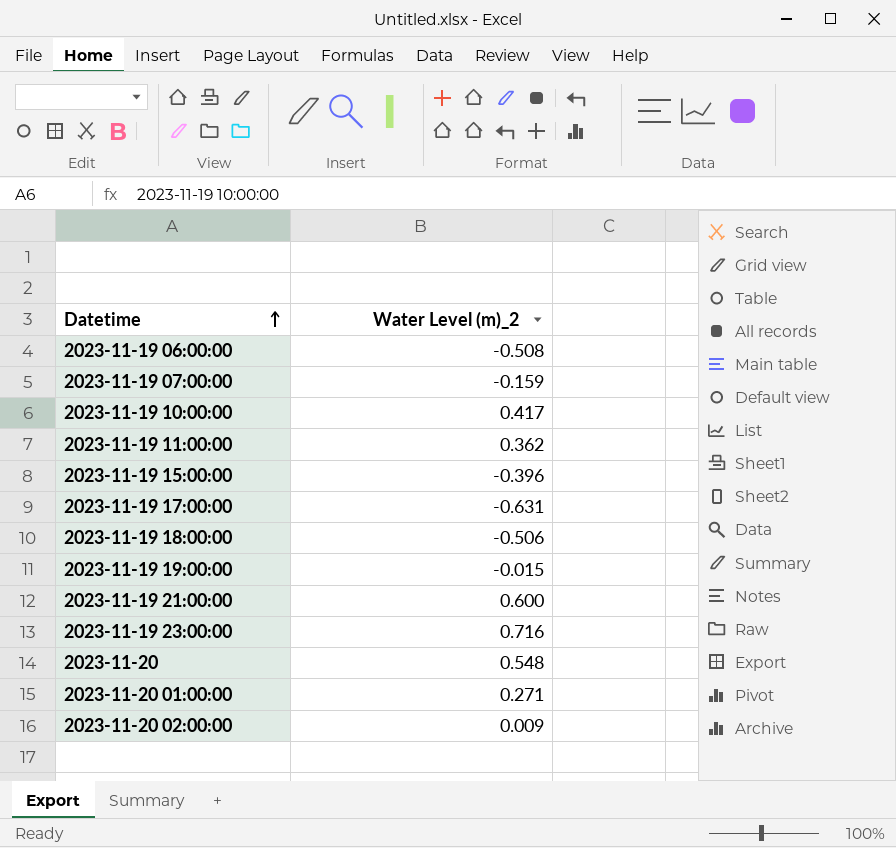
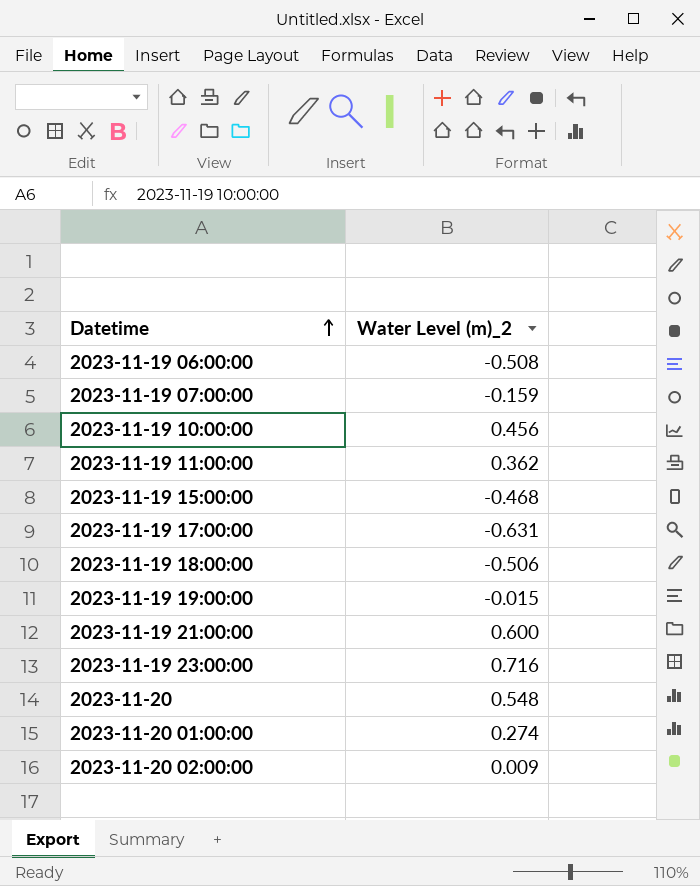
2023-11-19 10:00:00 | Water Level (m)_2: 0.417 -> 0.456
2023-11-19 15:00:00 | Water Level (m)_2: -0.396 -> -0.468
2023-11-20 01:00:00 | Water Level (m)_2: 0.271 -> 0.274

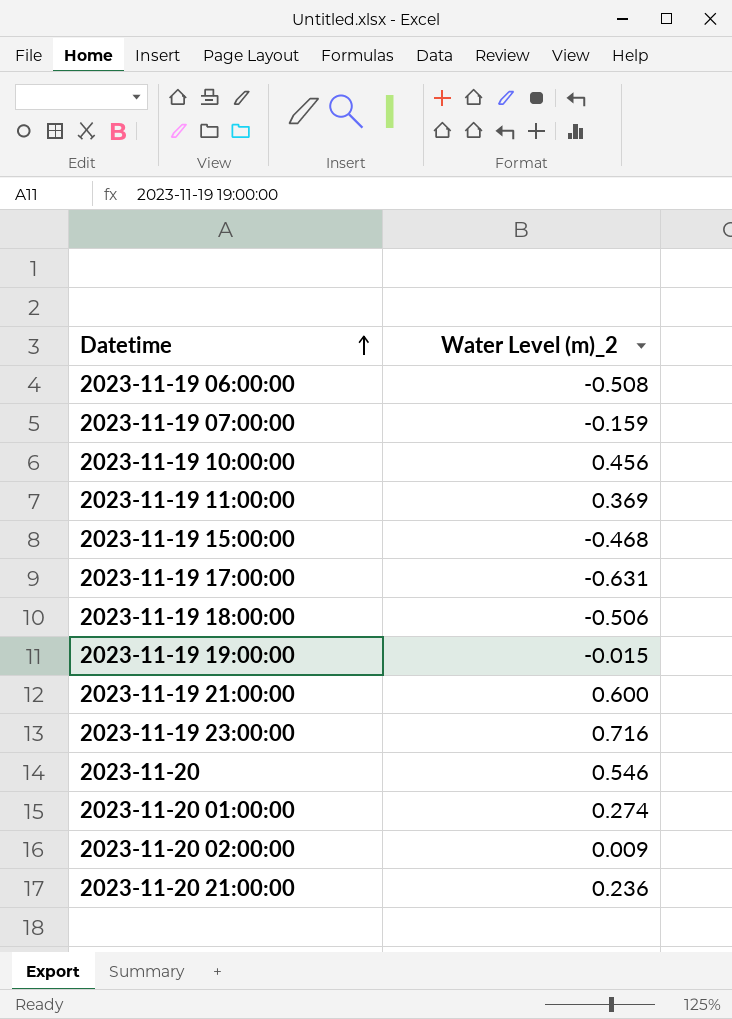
2023-11-19 11:00:00 | Water Level (m)_2: 0.362 -> 0.369
2023-11-20 | Water Level (m)_2: 0.548 -> 0.546
row 2023-11-20 21:00:00: none -> 0.236

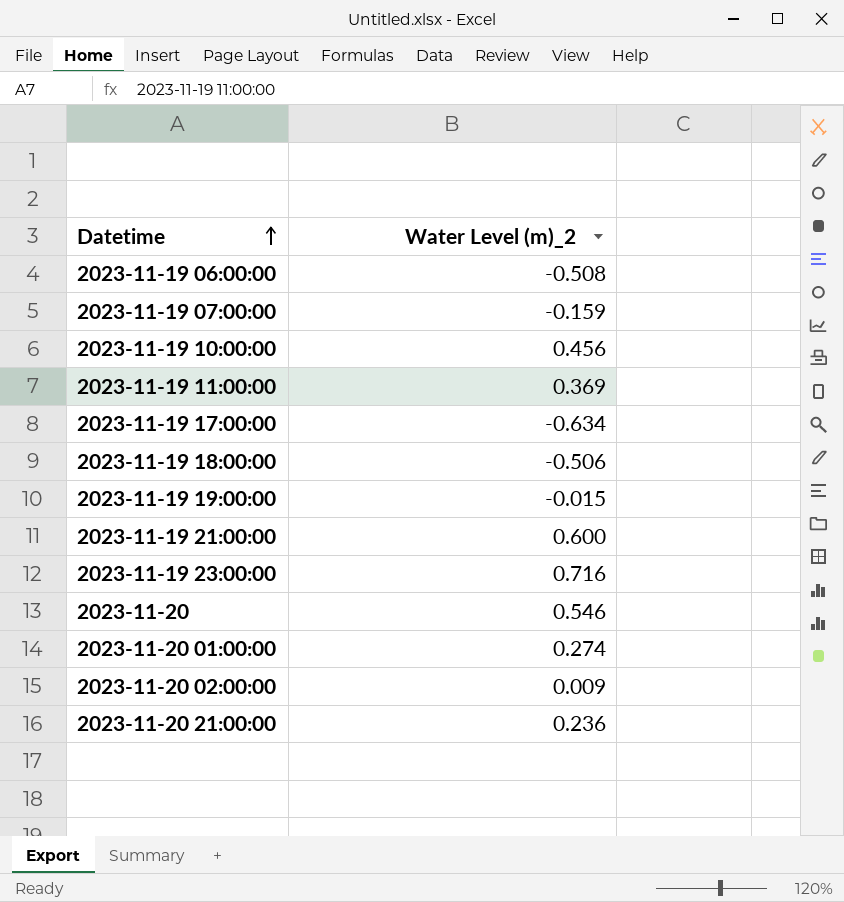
row 2023-11-19 15:00:00: -0.468 -> none
2023-11-19 17:00:00 | Water Level (m)_2: -0.631 -> -0.634

